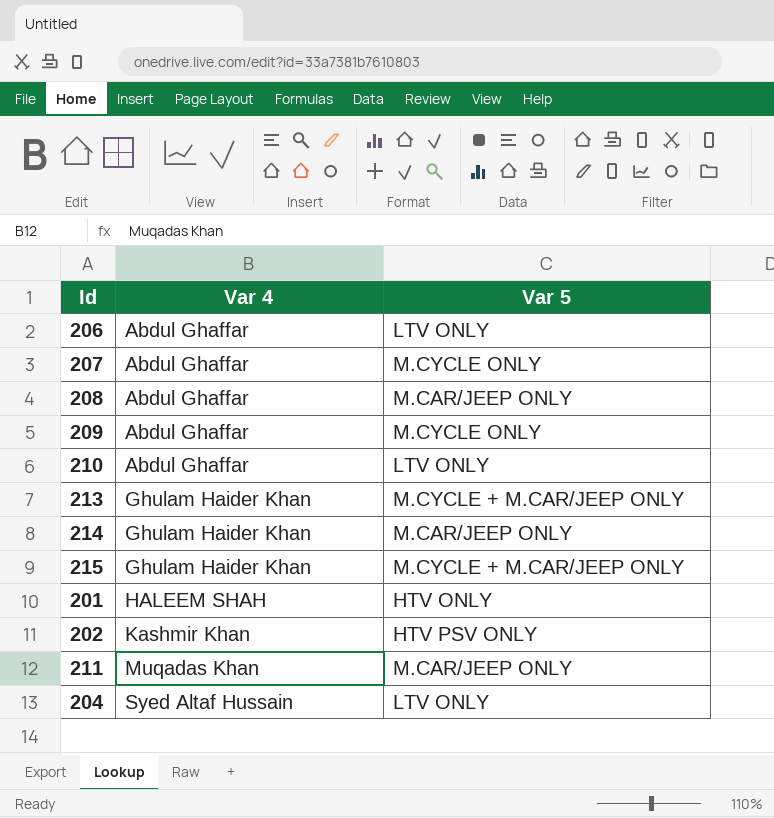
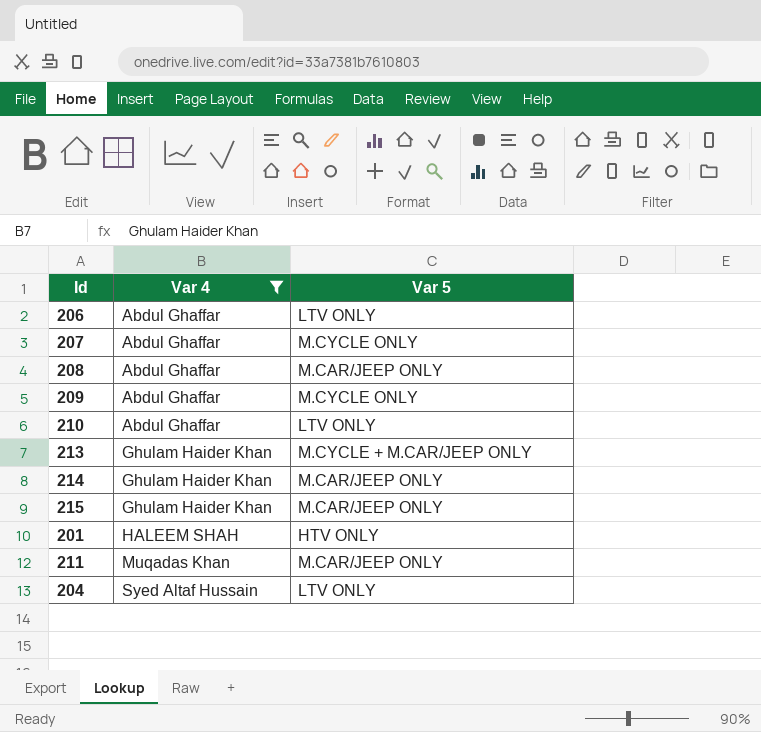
filter: none -> Var 4 != Kashmir Khan
215 | Var 5: M.CYCLE + M.CAR/JEEP ONLY -> M.CAR/JEEP ONLY

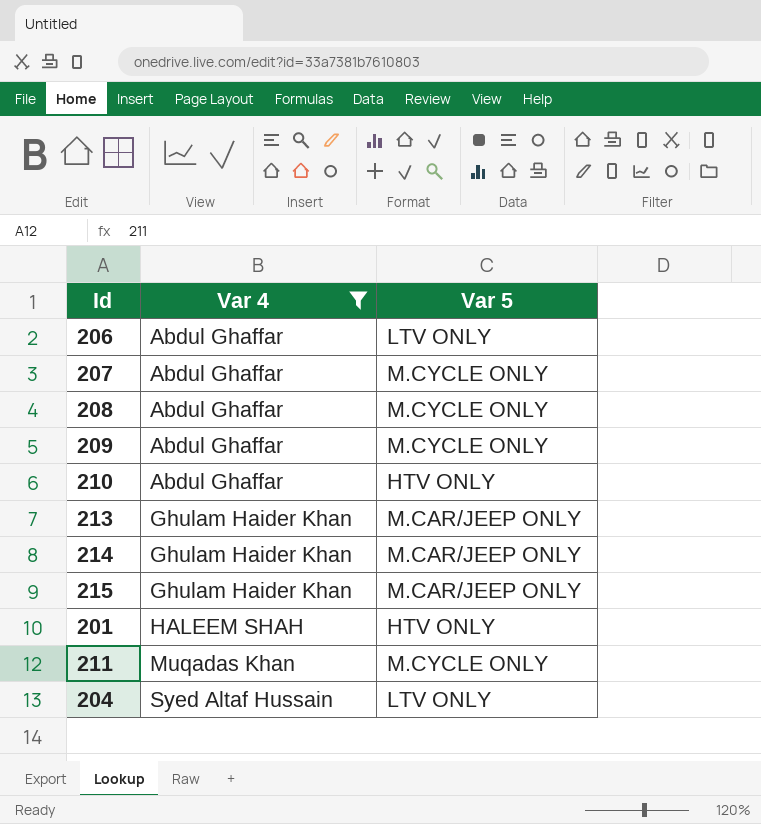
208 | Var 5: M.CAR/JEEP ONLY -> M.CYCLE ONLY
210 | Var 5: LTV ONLY -> HTV ONLY
213 | Var 5: M.CYCLE + M.CAR/JEEP ONLY -> M.CAR/JEEP ONLY
211 | Var 5: M.CAR/JEEP ONLY -> M.CYCLE ONLY

